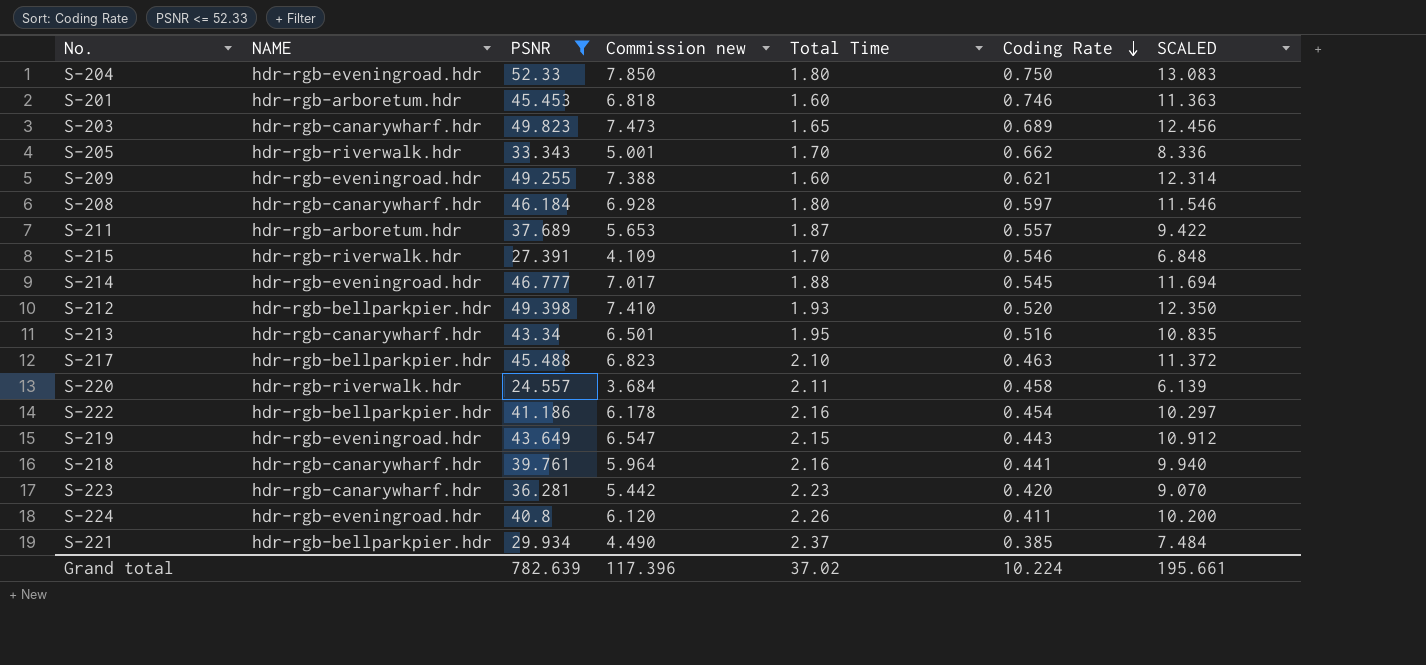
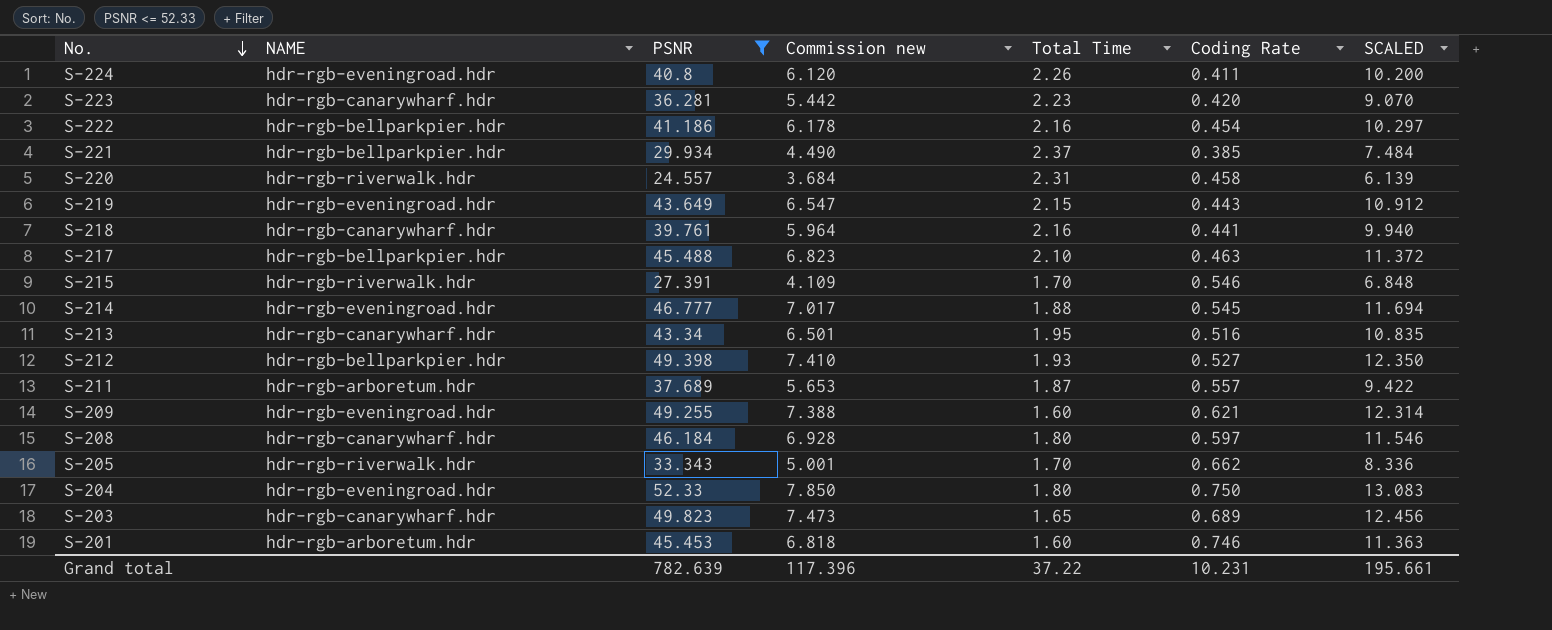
row order: Coding Rate descending -> No. descending
S-220 | Total Time: 2.11 -> 2.31
S-212 | Coding Rate: 0.520 -> 0.527
Grand total | Total Time: 37.02 -> 37.22
Grand total | Coding Rate: 10.224 -> 10.231

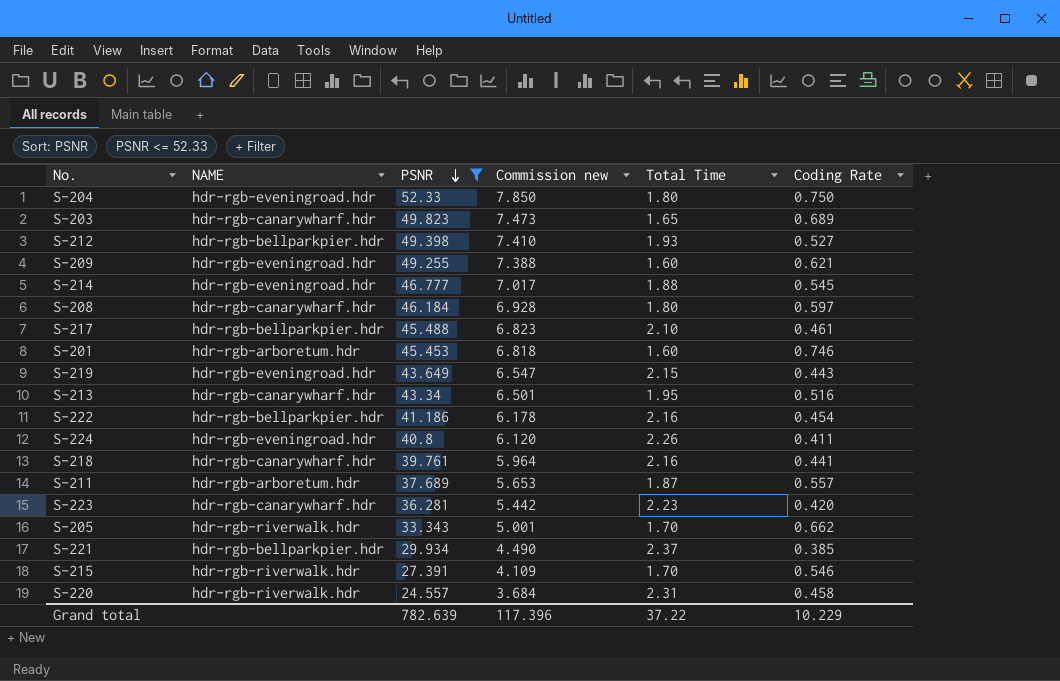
row order: No. descending -> PSNR descending
column SCALED | formula: [PSNR] * 0.25 -> none
S-217 | Coding Rate: 0.463 -> 0.461
Grand total | Coding Rate: 10.231 -> 10.229

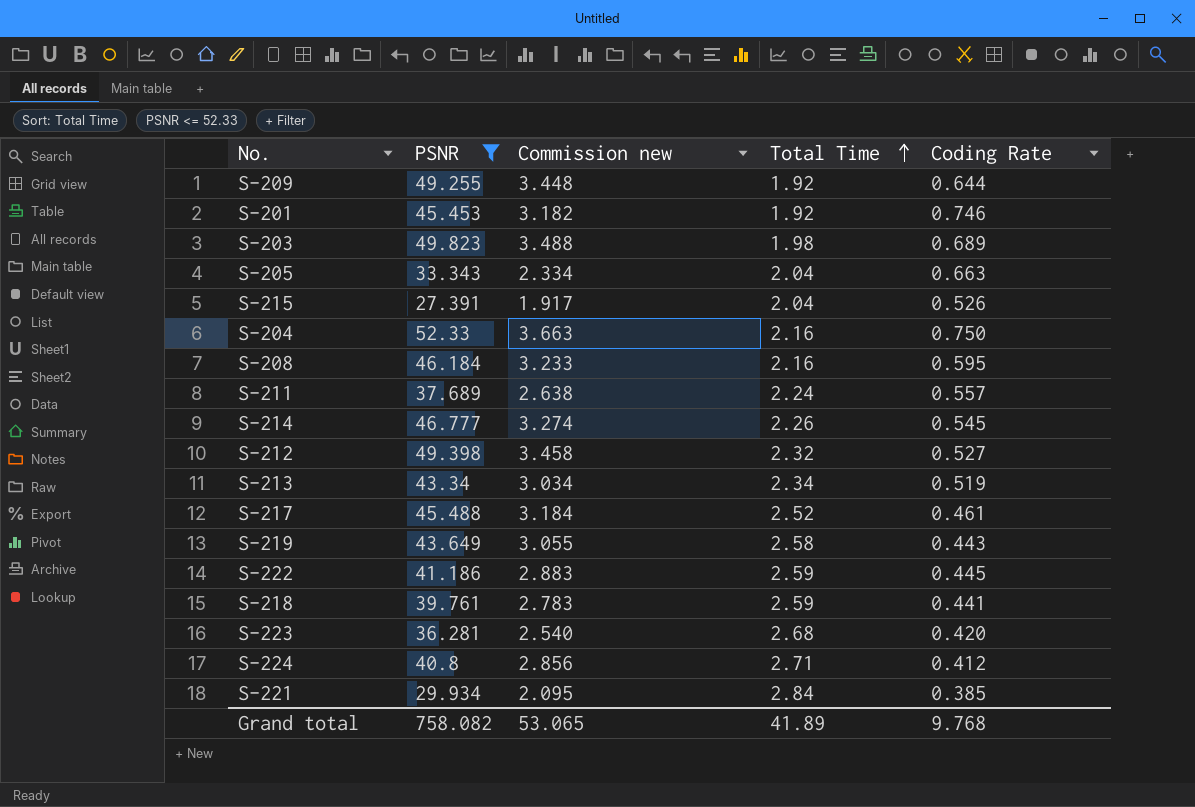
row order: PSNR descending -> Total Time ascending
column NAME | position: 2 -> none
column Commission new | formula: [PSNR] * 0.15 -> [PSNR] * 0.07
row S-220: hdr-rgb-riverwalk.hdr | 24.557 | 3.684 | 2.31 | 0.458 -> none
S-209 | Total Time: 1.60 -> 1.92
S-209 | Coding Rate: 0.621 -> 0.644
S-201 | Total Time: 1.60 -> 1.92
S-203 | Total Time: 1.65 -> 1.98
S-205 | Total Time: 1.70 -> 2.04
S-205 | Coding Rate: 0.662 -> 0.663
S-215 | Total Time: 1.70 -> 2.04
S-215 | Coding Rate: 0.546 -> 0.526
S-204 | Total Time: 1.80 -> 2.16
S-208 | Total Time: 1.80 -> 2.16
S-208 | Coding Rate: 0.597 -> 0.595
S-211 | Total Time: 1.87 -> 2.24
S-214 | Total Time: 1.88 -> 2.26
S-212 | Total Time: 1.93 -> 2.32
S-213 | Total Time: 1.95 -> 2.34
S-213 | Coding Rate: 0.516 -> 0.519
S-217 | Total Time: 2.10 -> 2.52
S-219 | Total Time: 2.15 -> 2.58
S-222 | Total Time: 2.16 -> 2.59
S-222 | Coding Rate: 0.454 -> 0.445
S-218 | Total Time: 2.16 -> 2.59
S-223 | Total Time: 2.23 -> 2.68
S-224 | Total Time: 2.26 -> 2.71
S-224 | Coding Rate: 0.411 -> 0.412
S-221 | Total Time: 2.37 -> 2.84
Grand total | PSNR: 782.639 -> 758.082
Grand total | Commission new: 117.396 -> 53.065
Grand total | Total Time: 37.22 -> 41.89
Grand total | Coding Rate: 10.229 -> 9.768

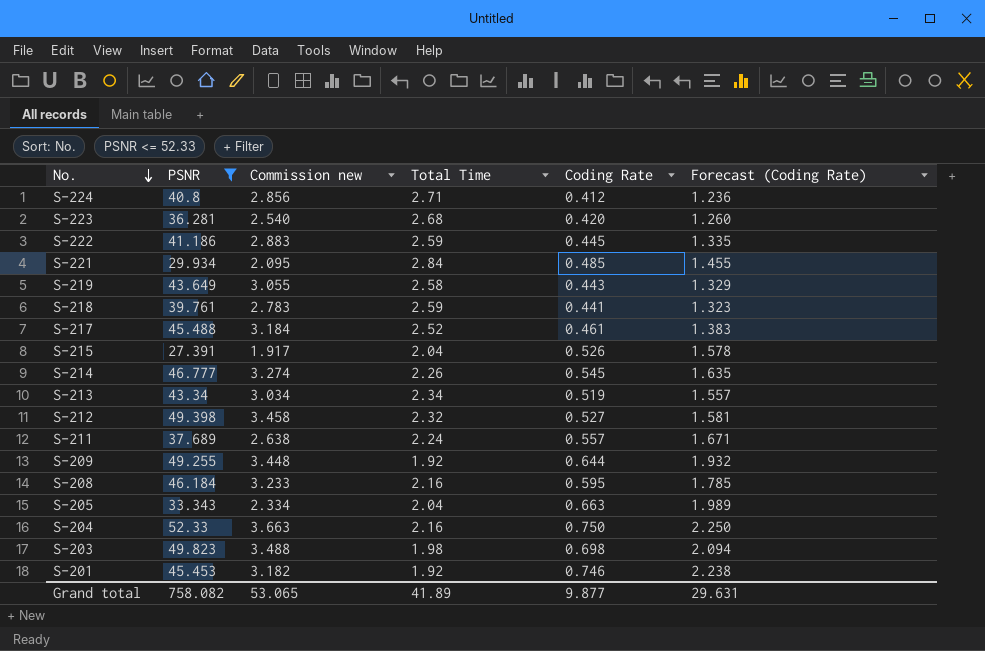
row order: Total Time ascending -> No. descending
column Forecast (Coding Rate) | formula: none -> [Coding Rate] * 3
S-221 | Coding Rate: 0.385 -> 0.485
S-203 | Coding Rate: 0.689 -> 0.698
Grand total | Coding Rate: 9.768 -> 9.877

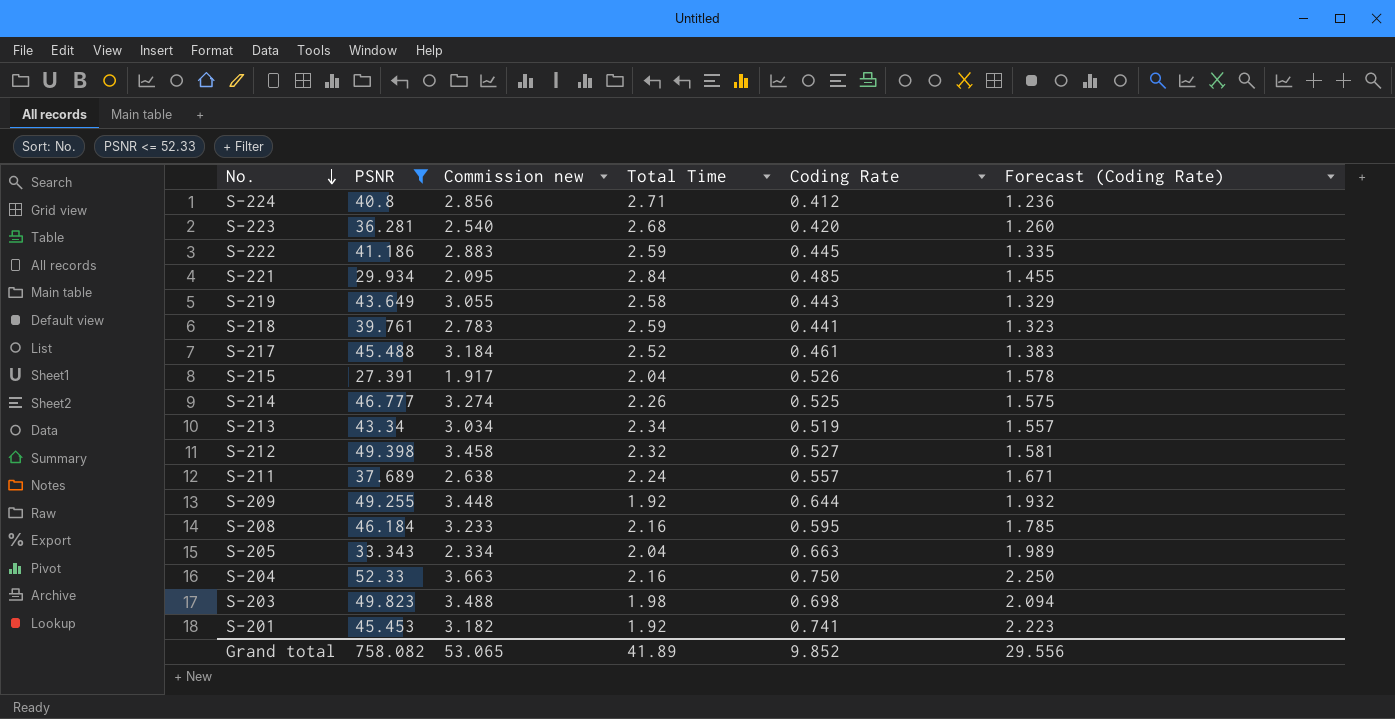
S-214 | Coding Rate: 0.545 -> 0.525
S-214 | Forecast (Coding Rate): 1.635 -> 1.575
S-201 | Coding Rate: 0.746 -> 0.741
S-201 | Forecast (Coding Rate): 2.238 -> 2.223
Grand total | Coding Rate: 9.877 -> 9.852
Grand total | Forecast (Coding Rate): 29.631 -> 29.556

